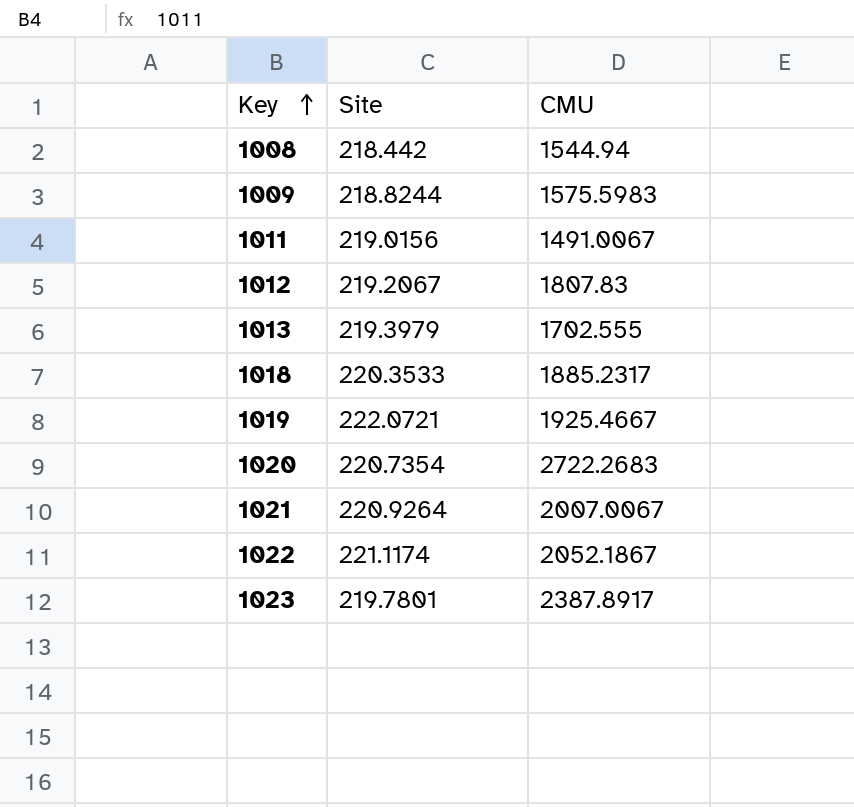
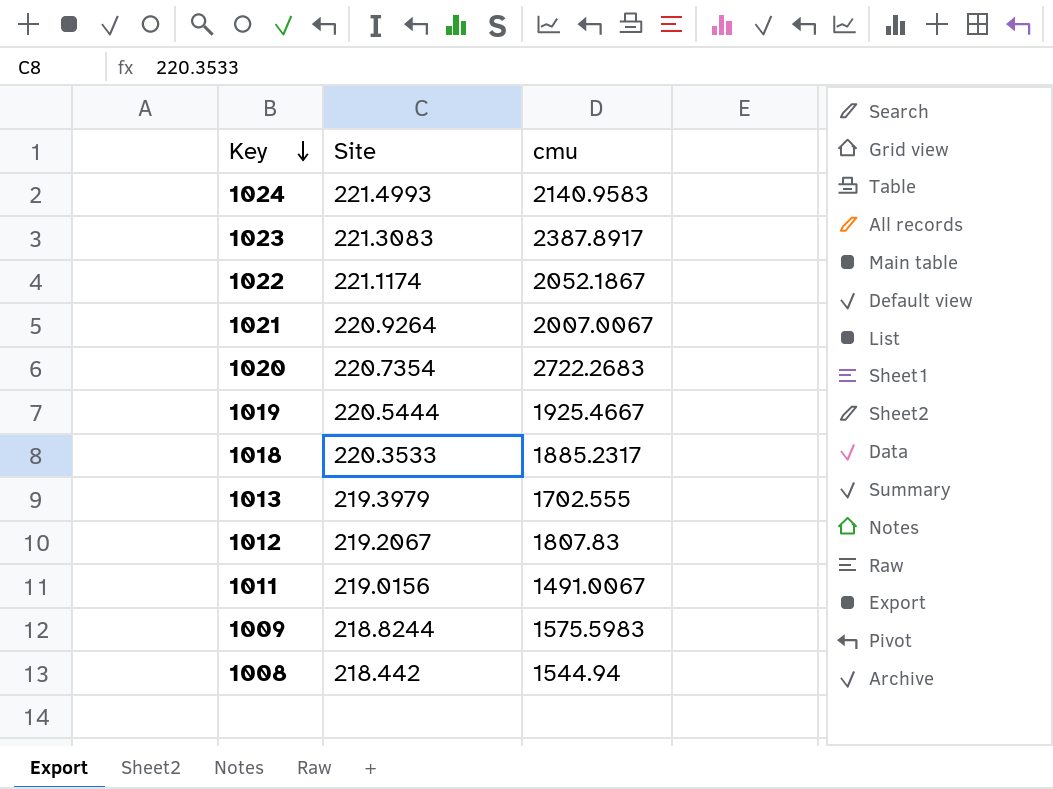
row order: Key ascending -> Key descending
column name: CMU -> cmu
row 1024: none -> 221.4993 | 2140.9583
1023 | Site: 219.7801 -> 221.3083
1019 | Site: 222.0721 -> 220.5444

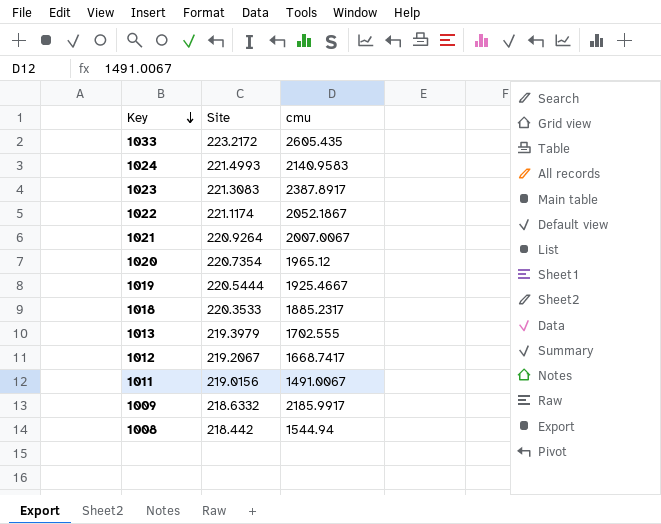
row 1033: none -> 223.2172 | 2605.435
1020 | cmu: 2722.2683 -> 1965.12
1012 | cmu: 1807.83 -> 1668.7417
1009 | Site: 218.8244 -> 218.6332
1009 | cmu: 1575.5983 -> 2185.9917

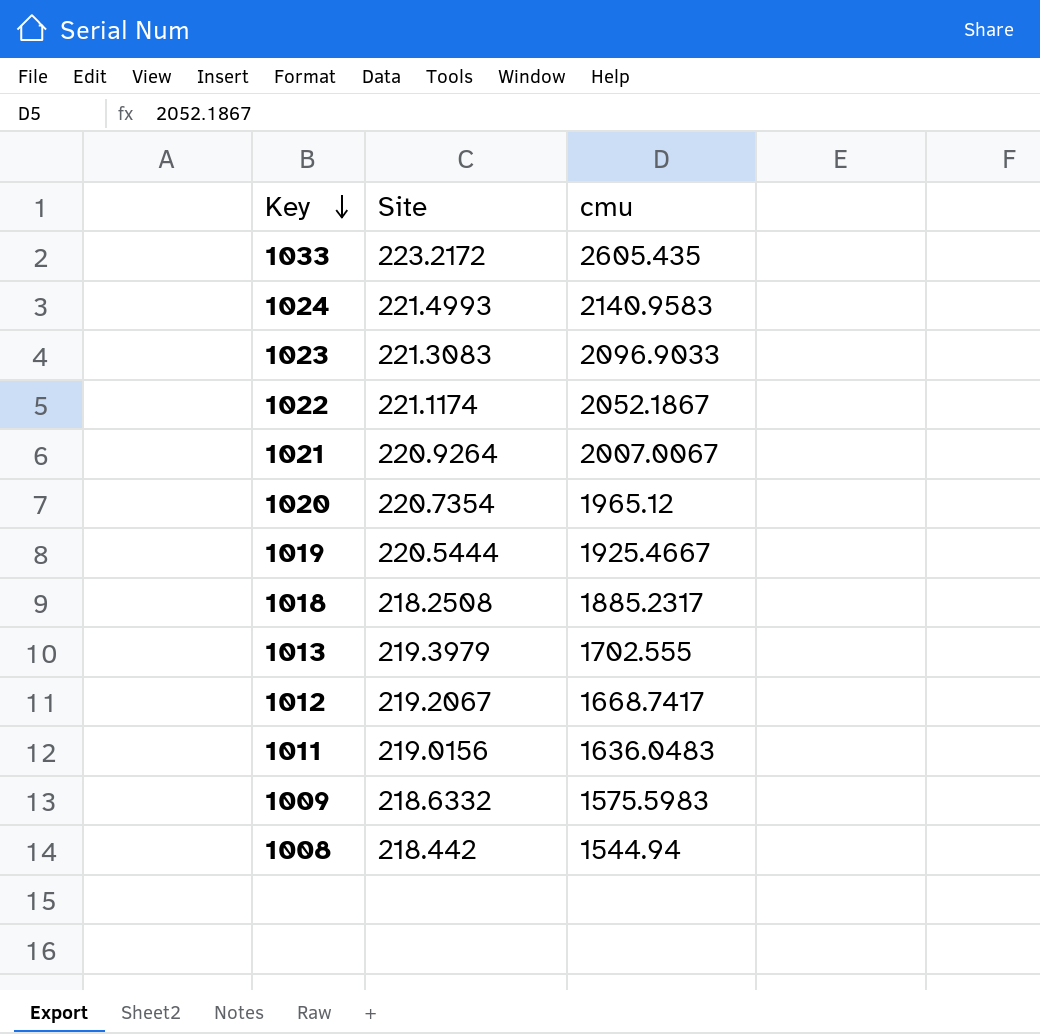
1023 | cmu: 2387.8917 -> 2096.9033
1018 | Site: 220.3533 -> 218.2508
1011 | cmu: 1491.0067 -> 1636.0483
1009 | cmu: 2185.9917 -> 1575.5983

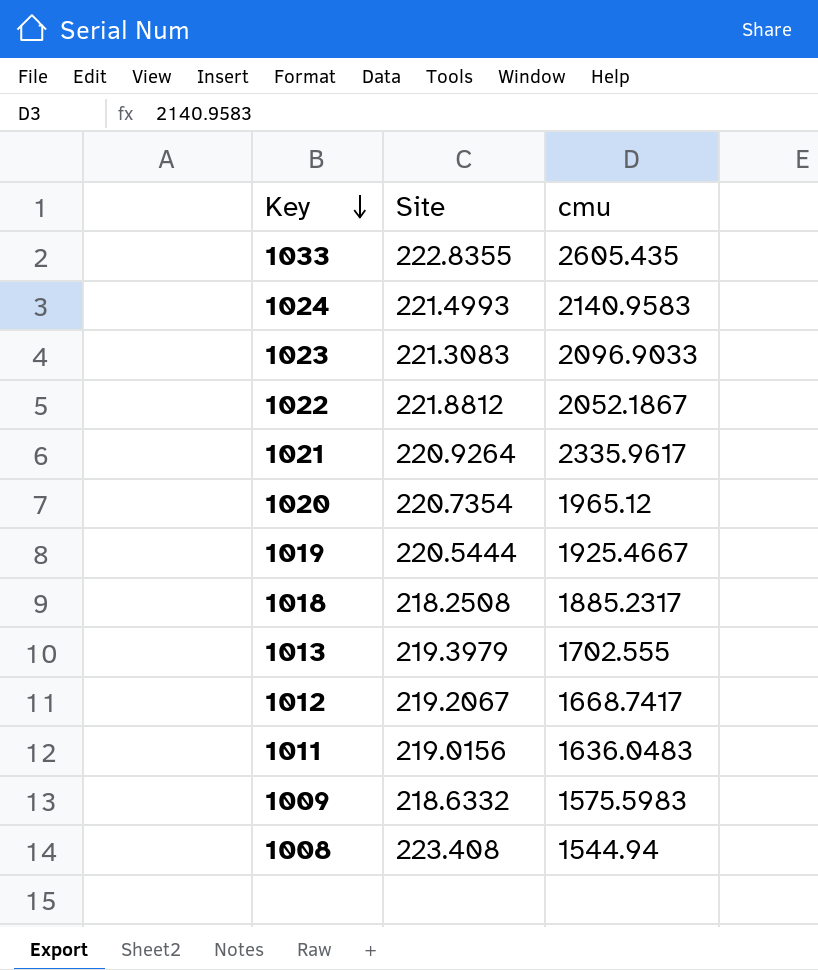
1033 | Site: 223.2172 -> 222.8355
1022 | Site: 221.1174 -> 221.8812
1021 | cmu: 2007.0067 -> 2335.9617
1008 | Site: 218.442 -> 223.408

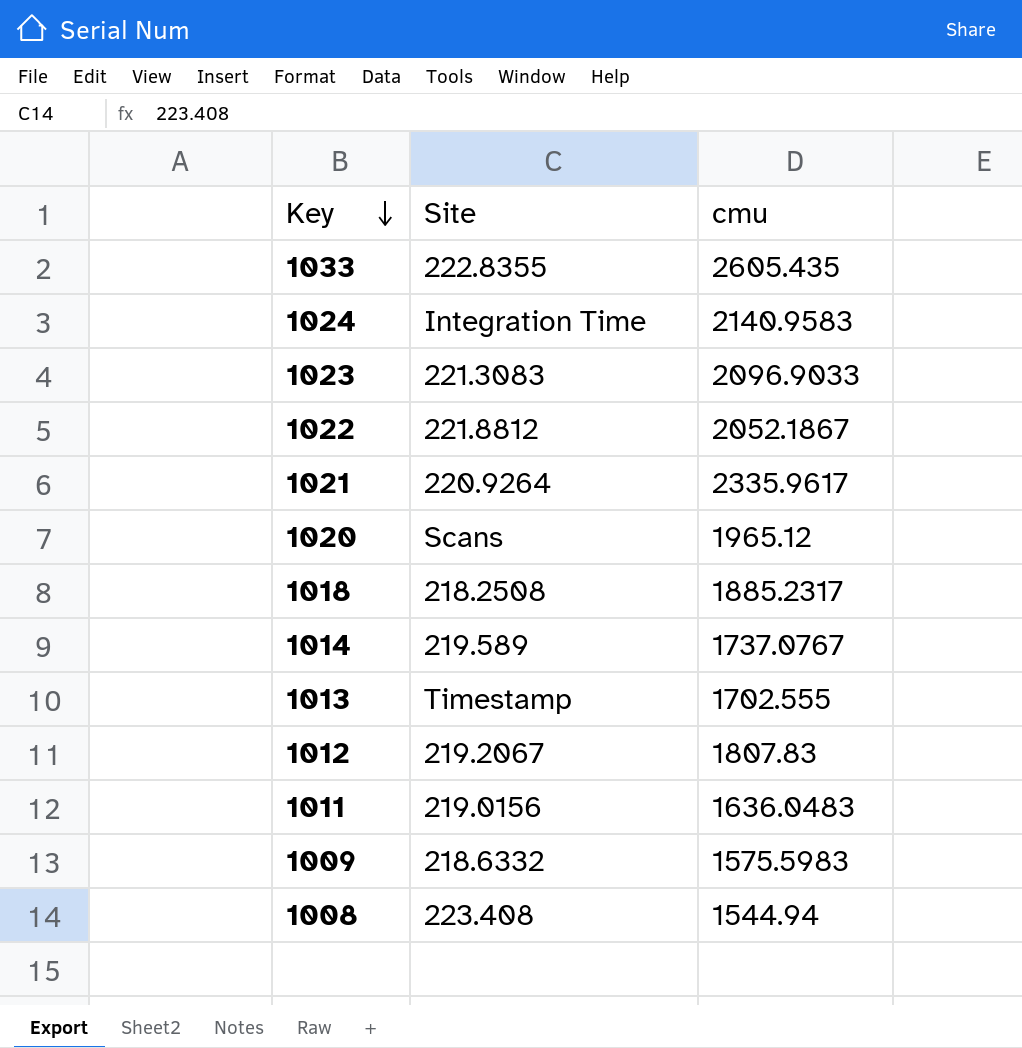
row 1019: 220.5444 | 1925.4667 -> none
1024 | Site: 221.4993 -> Integration Time
1020 | Site: 220.7354 -> Scans
row 1014: none -> 219.589 | 1737.0767
1013 | Site: 219.3979 -> Timestamp
1012 | cmu: 1668.7417 -> 1807.83

